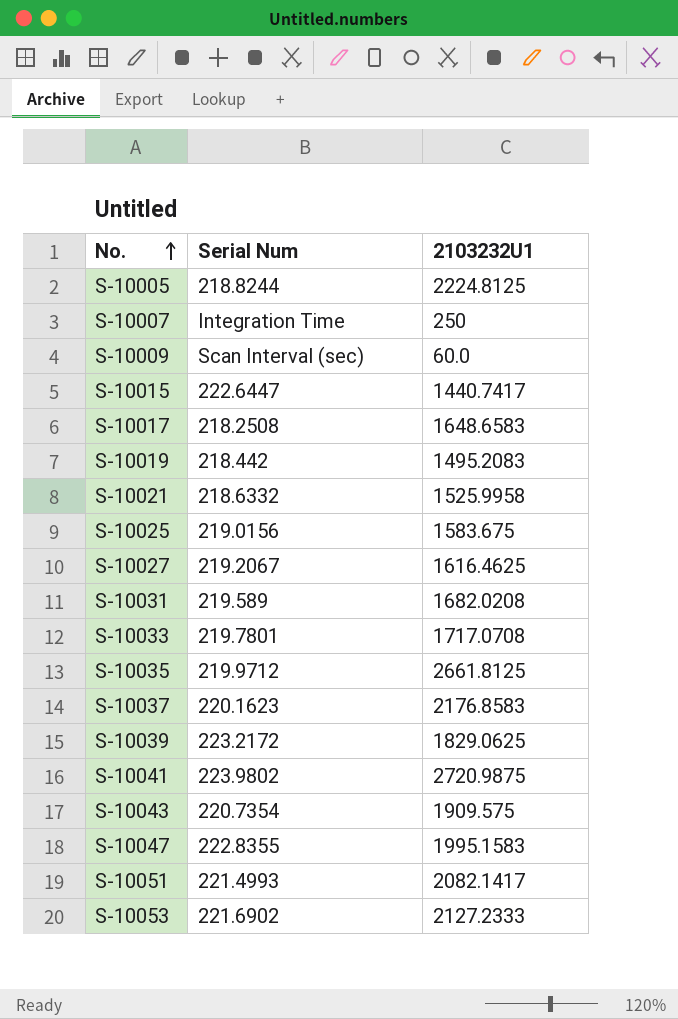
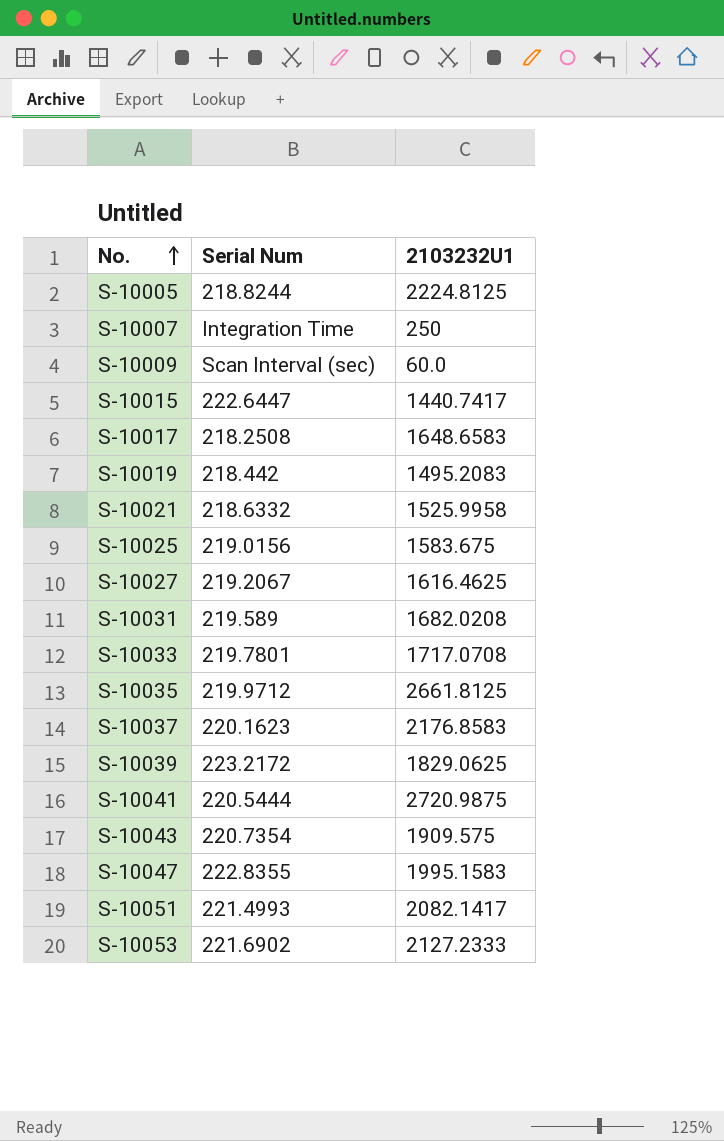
S-10041 | Serial Num: 223.9802 -> 220.5444

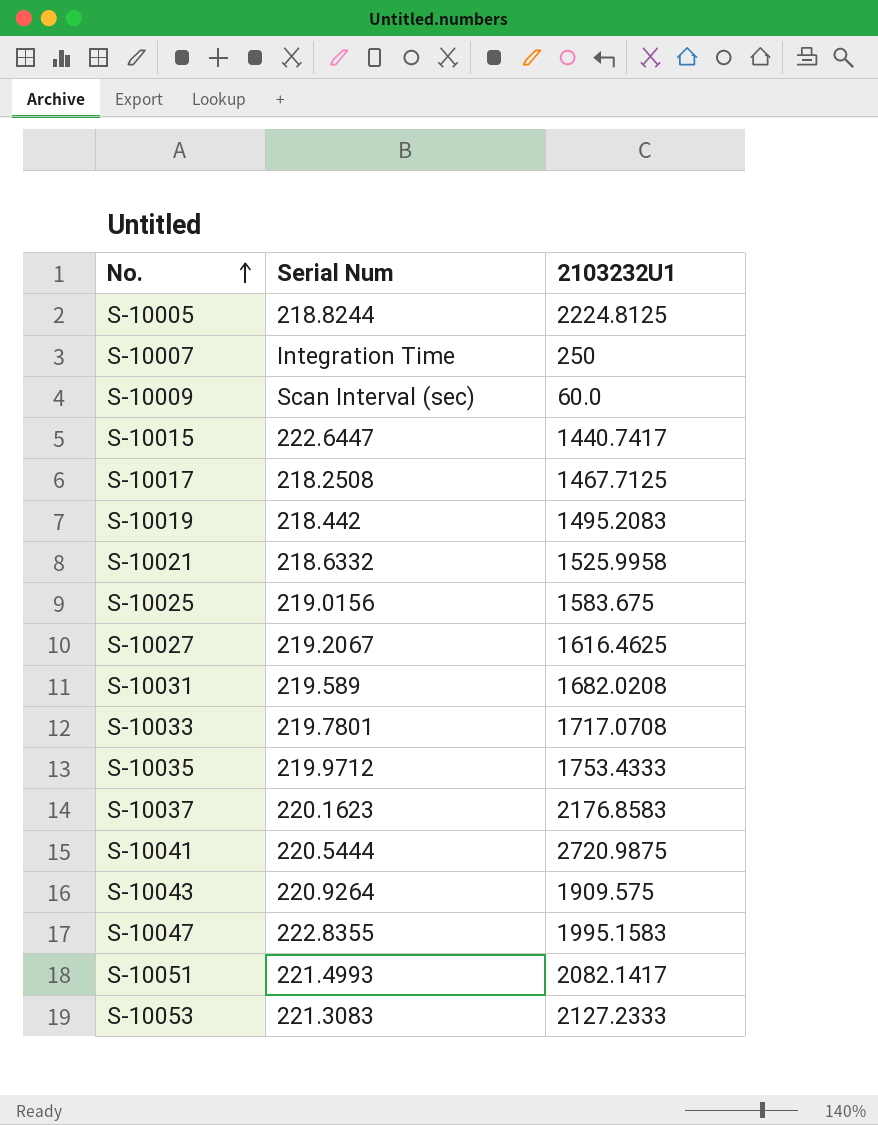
row S-10039: 223.2172 | 1829.0625 -> none
S-10017 | 2103232U1: 1648.6583 -> 1467.7125
S-10035 | 2103232U1: 2661.8125 -> 1753.4333
S-10043 | Serial Num: 220.7354 -> 220.9264
S-10053 | Serial Num: 221.6902 -> 221.3083

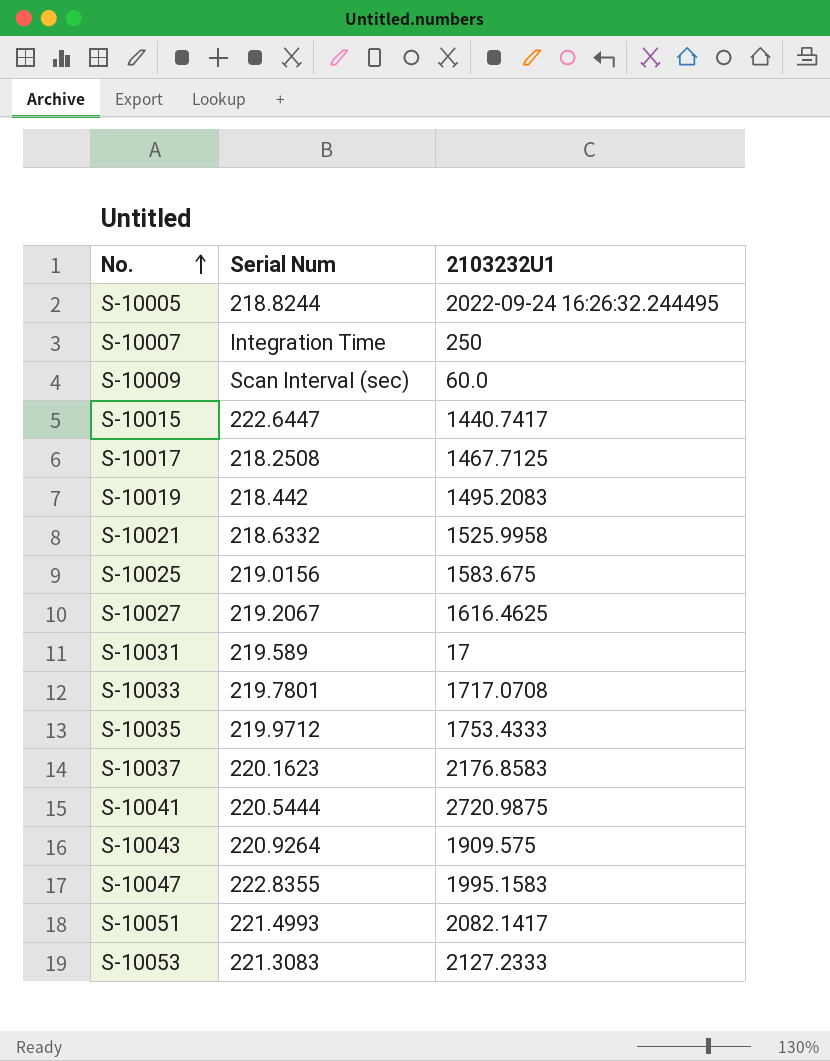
S-10005 | 2103232U1: 2224.8125 -> 2022-09-24 16:26:32.244495
S-10031 | 2103232U1: 1682.0208 -> 17

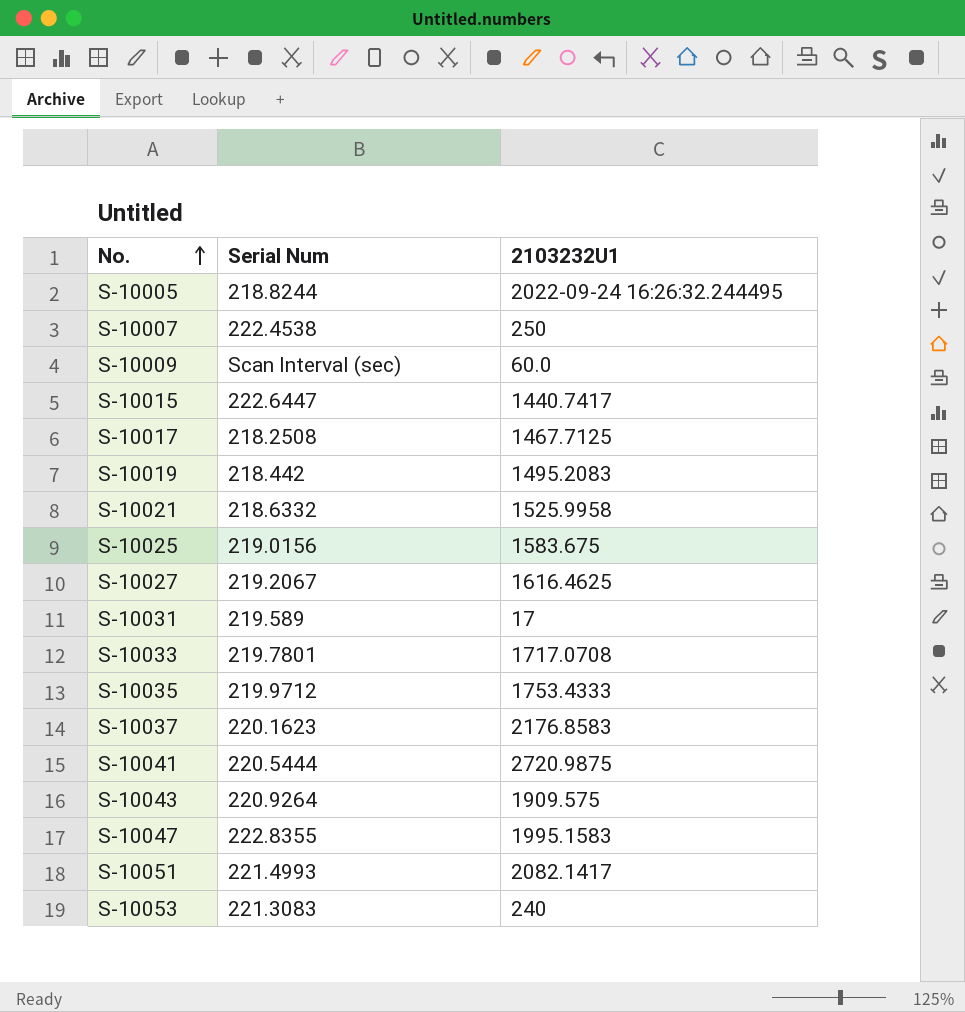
S-10007 | Serial Num: Integration Time -> 222.4538
S-10053 | 2103232U1: 2127.2333 -> 240

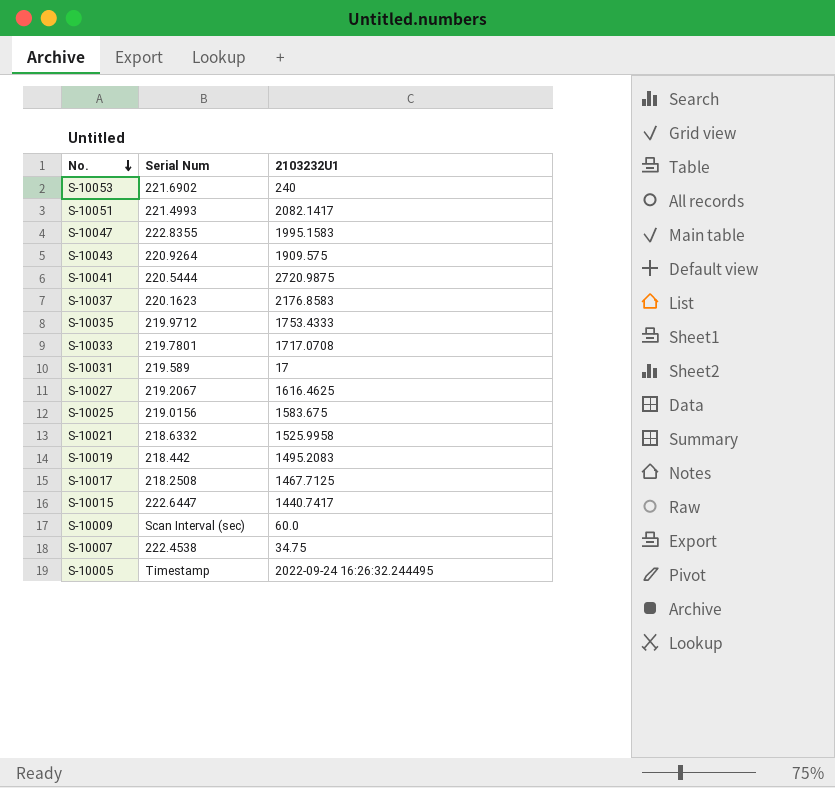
row order: No. ascending -> No. descending
S-10053 | Serial Num: 221.3083 -> 221.6902
S-10007 | 2103232U1: 250 -> 34.75
S-10005 | Serial Num: 218.8244 -> Timestamp

